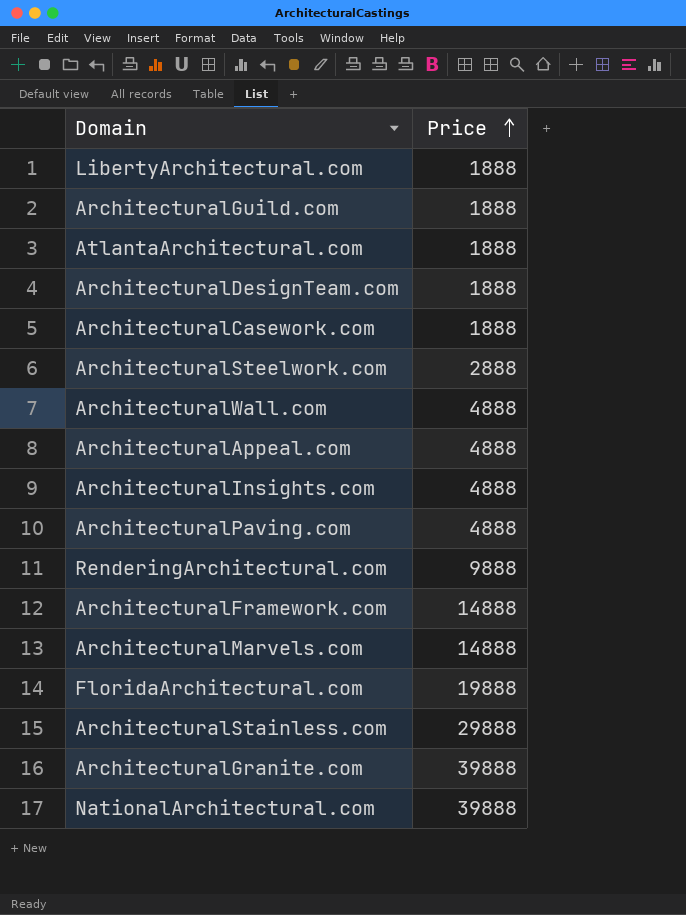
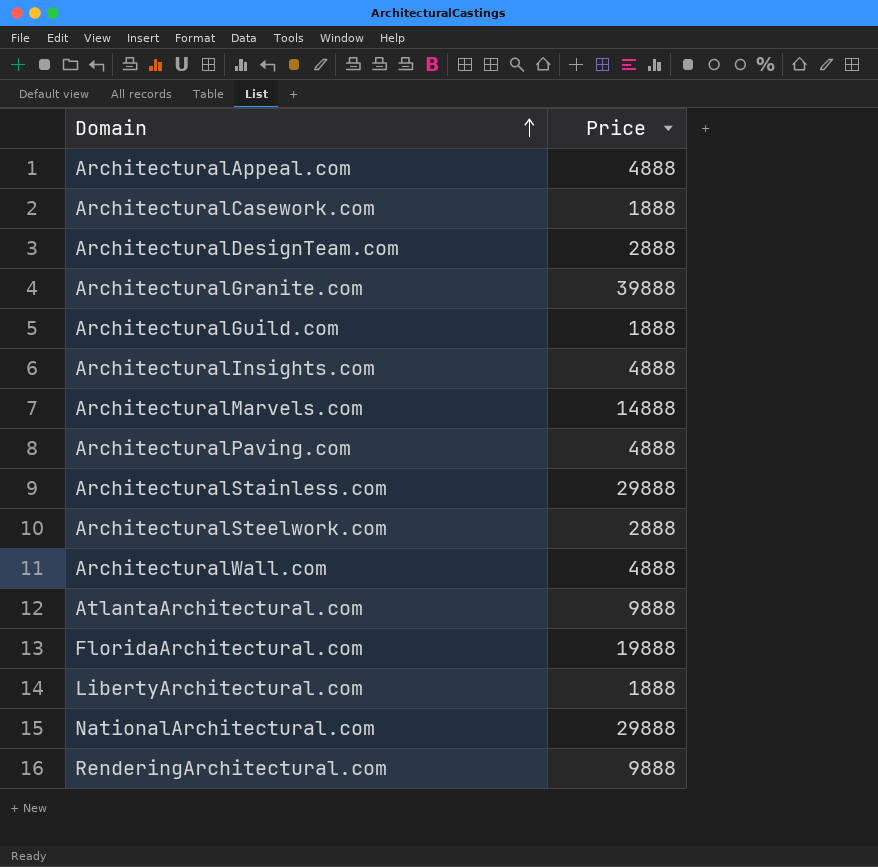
row order: Price ascending -> Domain ascending
row ArchitecturalFramework.com: 14888 -> none
ArchitecturalDesignTeam.com | Price: 1888 -> 2888
AtlantaArchitectural.com | Price: 1888 -> 9888
NationalArchitectural.com | Price: 39888 -> 29888

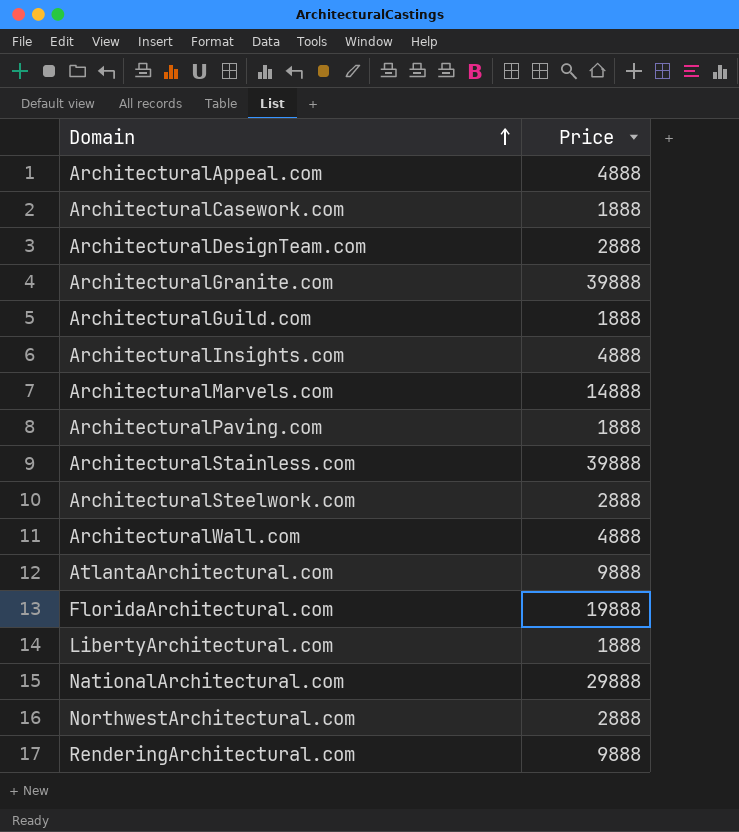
ArchitecturalPaving.com | Price: 4888 -> 1888
ArchitecturalStainless.com | Price: 29888 -> 39888
row NorthwestArchitectural.com: none -> 2888

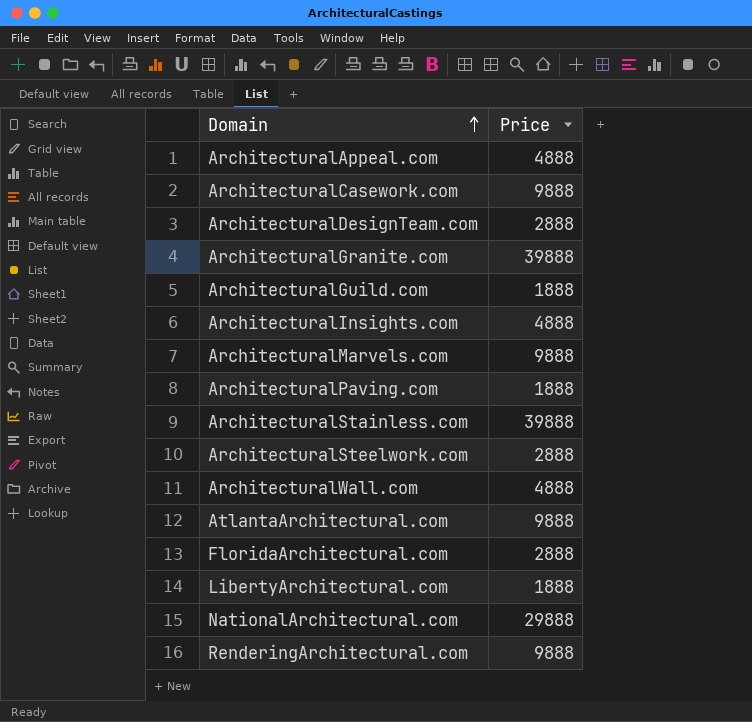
row NorthwestArchitectural.com: 2888 -> none
ArchitecturalCasework.com | Price: 1888 -> 9888
ArchitecturalMarvels.com | Price: 14888 -> 9888
FloridaArchitectural.com | Price: 19888 -> 2888

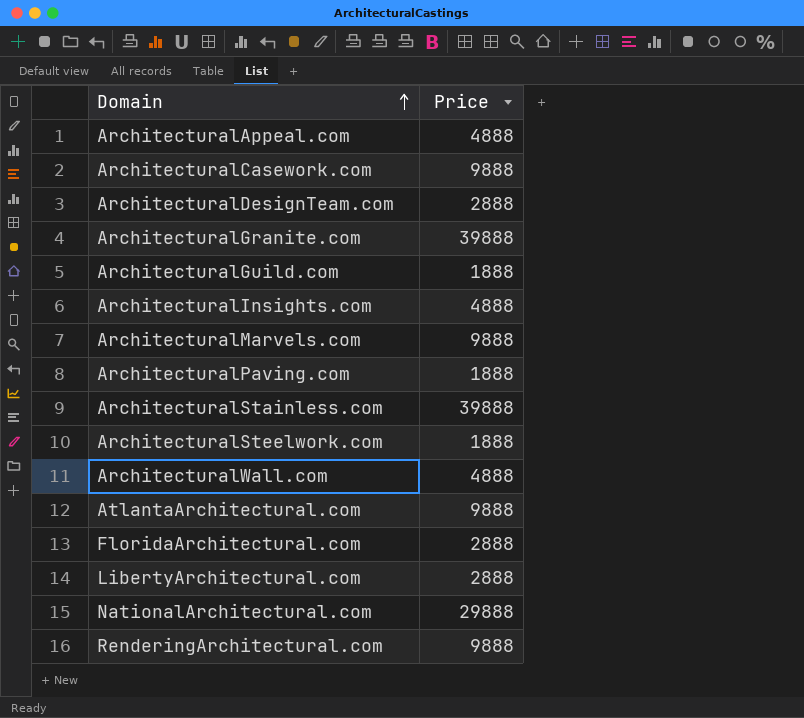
ArchitecturalSteelwork.com | Price: 2888 -> 1888
LibertyArchitectural.com | Price: 1888 -> 2888

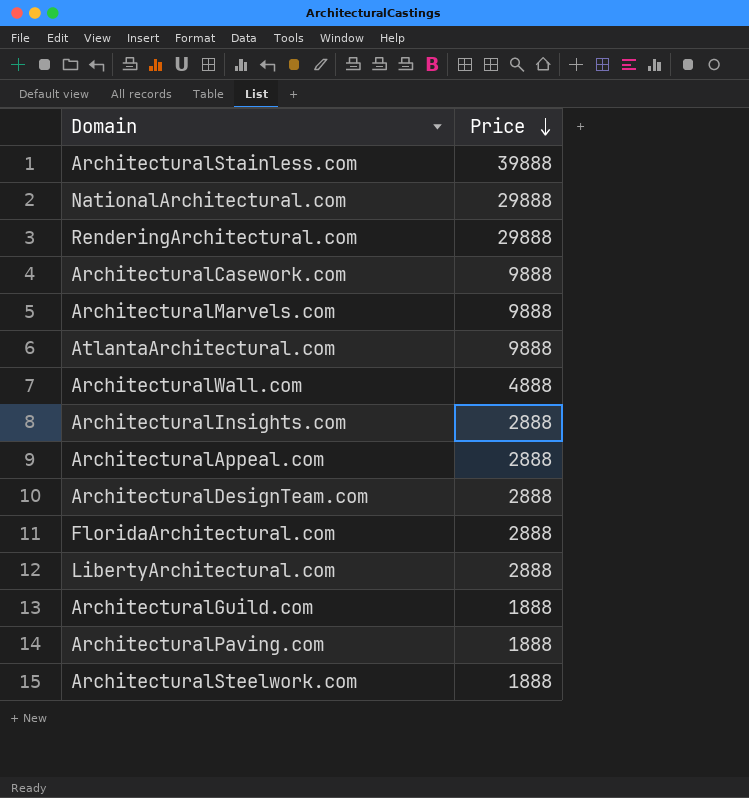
row order: Domain ascending -> Price descending
row ArchitecturalGranite.com: 39888 -> none
RenderingArchitectural.com | Price: 9888 -> 29888
ArchitecturalInsights.com | Price: 4888 -> 2888
ArchitecturalAppeal.com | Price: 4888 -> 2888

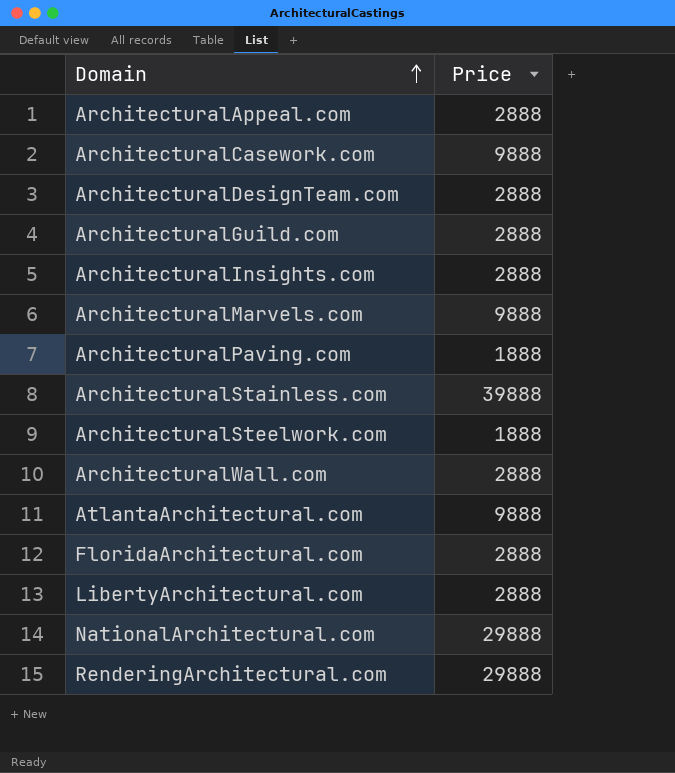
row order: Price descending -> Domain ascending
ArchitecturalGuild.com | Price: 1888 -> 2888
ArchitecturalWall.com | Price: 4888 -> 2888

